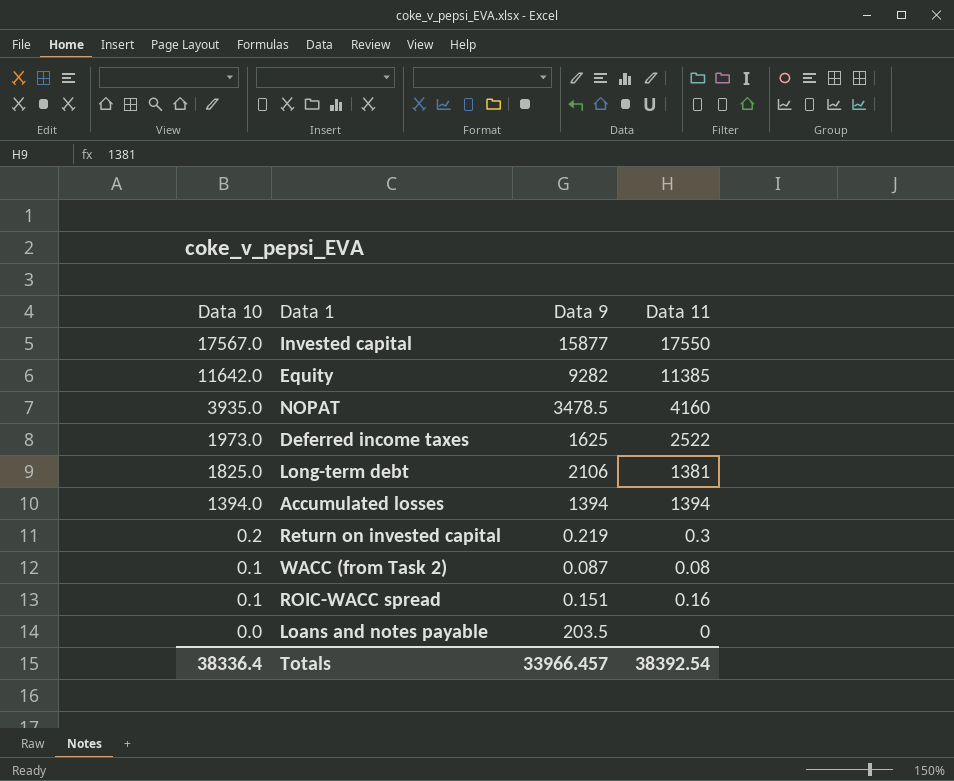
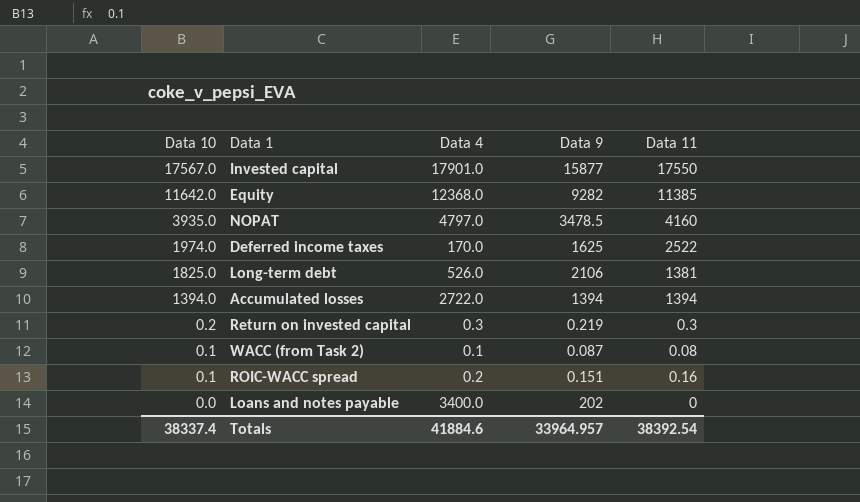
column Data 4 | position: none -> 3
Deferred income taxes | Data 10: 1973.0 -> 1974.0
Loans and notes payable | Data 9: 203.5 -> 202
Totals | Data 10: 38336.4 -> 38337.4
Totals | Data 9: 33966.457 -> 33964.957

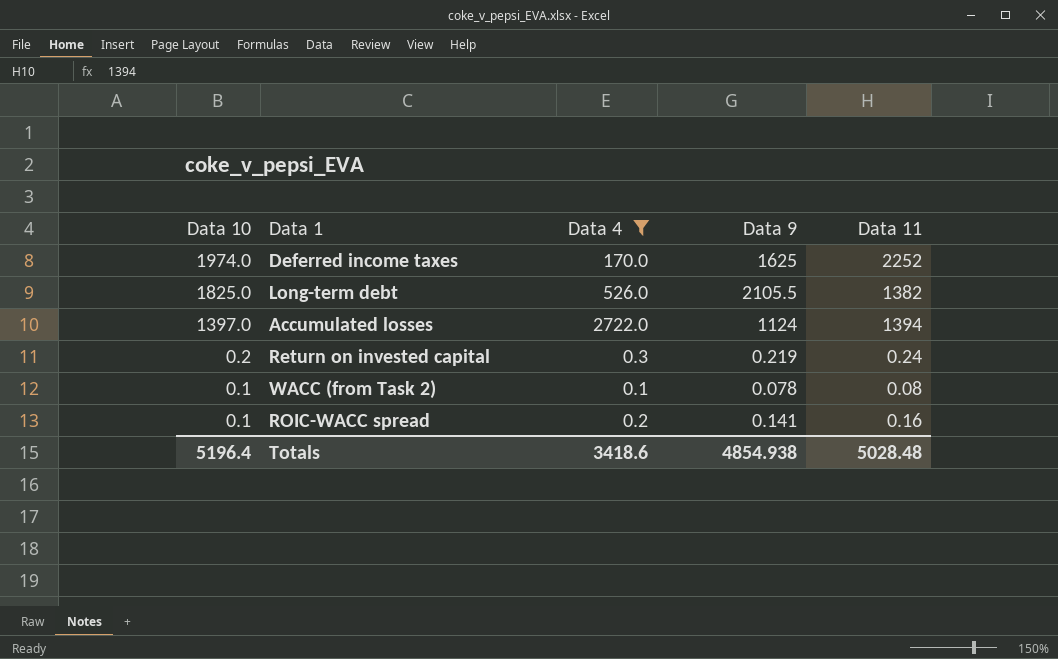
filter: none -> Data 4 <= 2722.0
Deferred income taxes | Data 11: 2522 -> 2252
Long-term debt | Data 9: 2106 -> 2105.5
Long-term debt | Data 11: 1381 -> 1382
Accumulated losses | Data 10: 1394.0 -> 1397.0
Accumulated losses | Data 9: 1394 -> 1124
Return on invested capital | Data 11: 0.3 -> 0.24
WACC (from Task 2) | Data 9: 0.087 -> 0.078
ROIC-WACC spread | Data 9: 0.151 -> 0.141
Totals | Data 10: 38337.4 -> 5196.4
Totals | Data 4: 41884.6 -> 3418.6
Totals | Data 9: 33964.957 -> 4854.938
Totals | Data 11: 38392.54 -> 5028.48

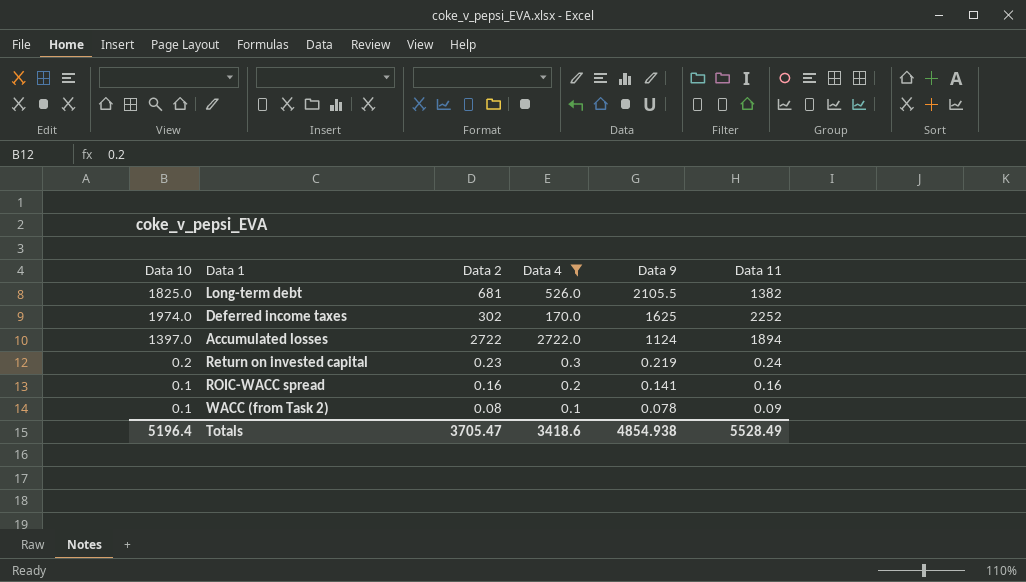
row order: Data 10 descending -> Data 9 descending
column Data 2 | position: none -> 3
Accumulated losses | Data 11: 1394 -> 1894
WACC (from Task 2) | Data 11: 0.08 -> 0.09
Totals | Data 11: 5028.48 -> 5528.49

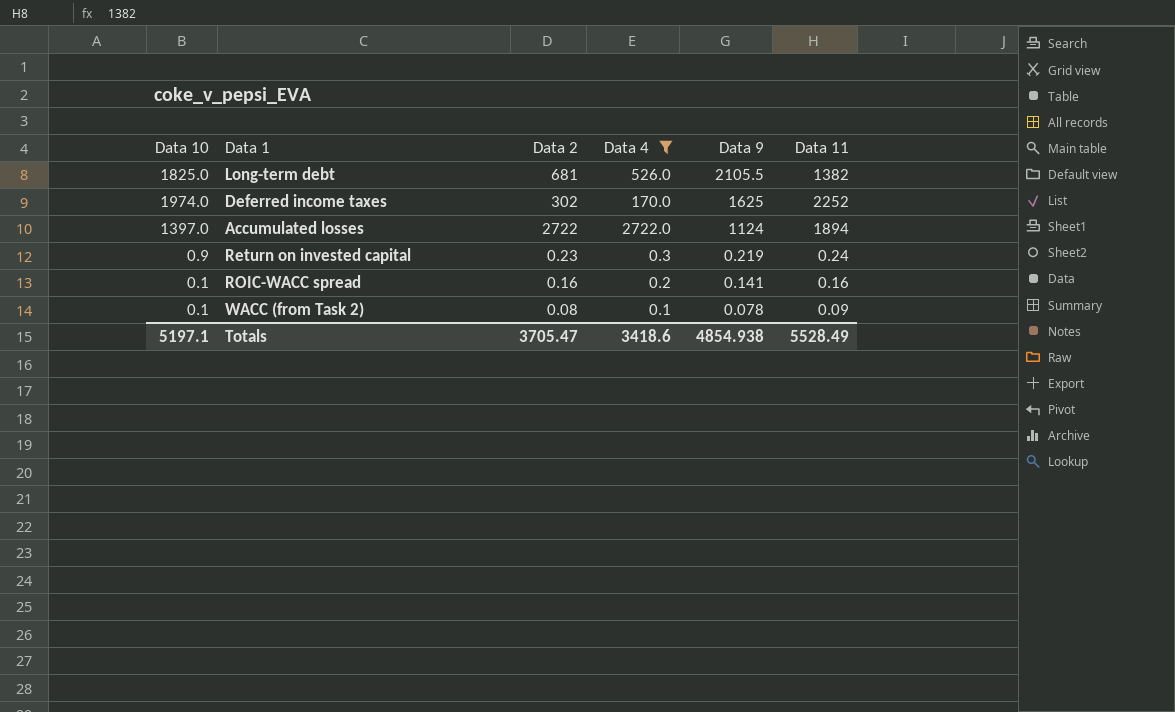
Return on invested capital | Data 10: 0.2 -> 0.9
Totals | Data 10: 5196.4 -> 5197.1

